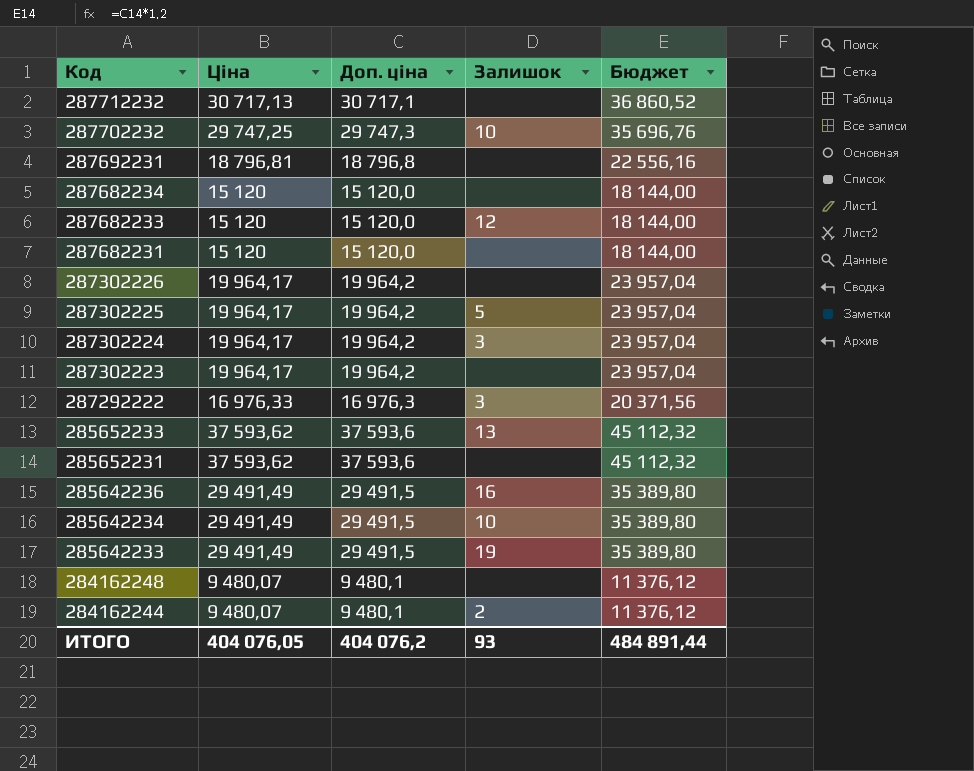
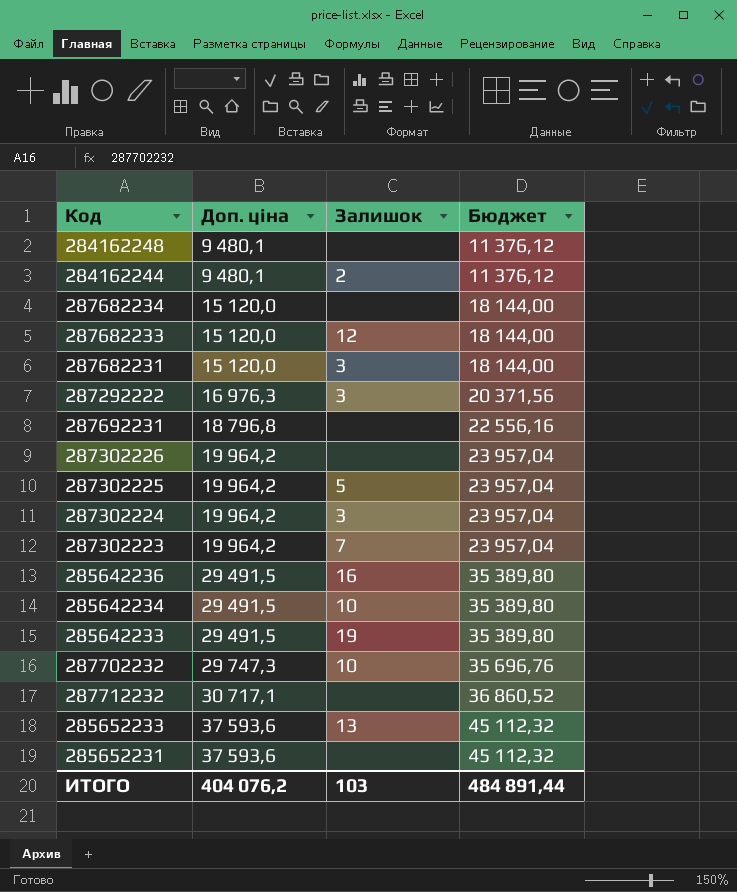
row order: Код descending -> Доп. ціна ascending
column Ціна | position: 2 -> none
287682231 | Залишок: none -> 3
287302223 | Залишок: none -> 7
ИТОГО | Залишок: 93 -> 103

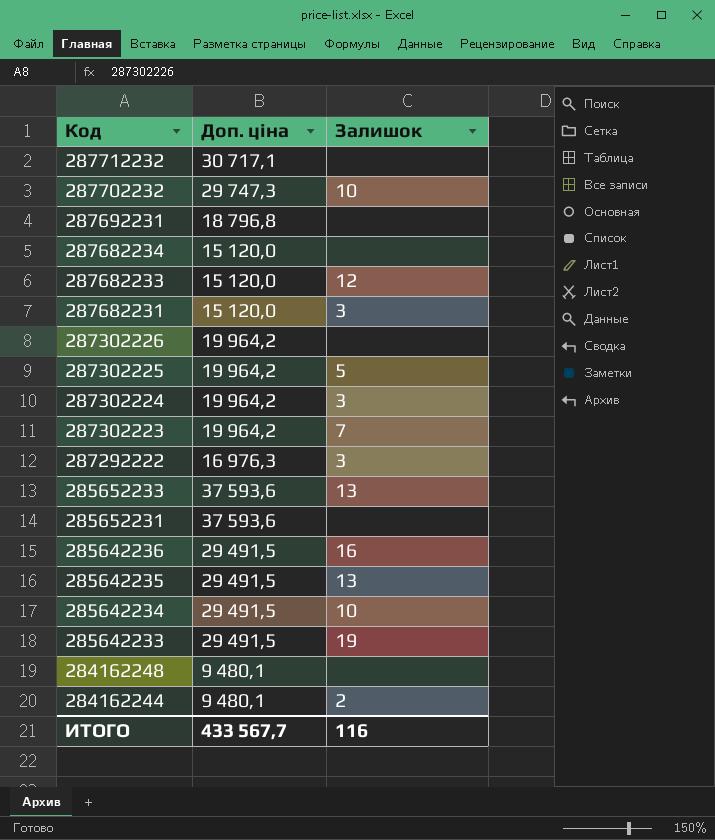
row order: Доп. ціна ascending -> Код descending
column Бюджет | formula: [Доп. ціна] * 1,2 -> none
row 285642235: none -> 29 491,5 | 13
ИТОГО | Доп. ціна: 404 076,2 -> 433 567,7
ИТОГО | Залишок: 103 -> 116

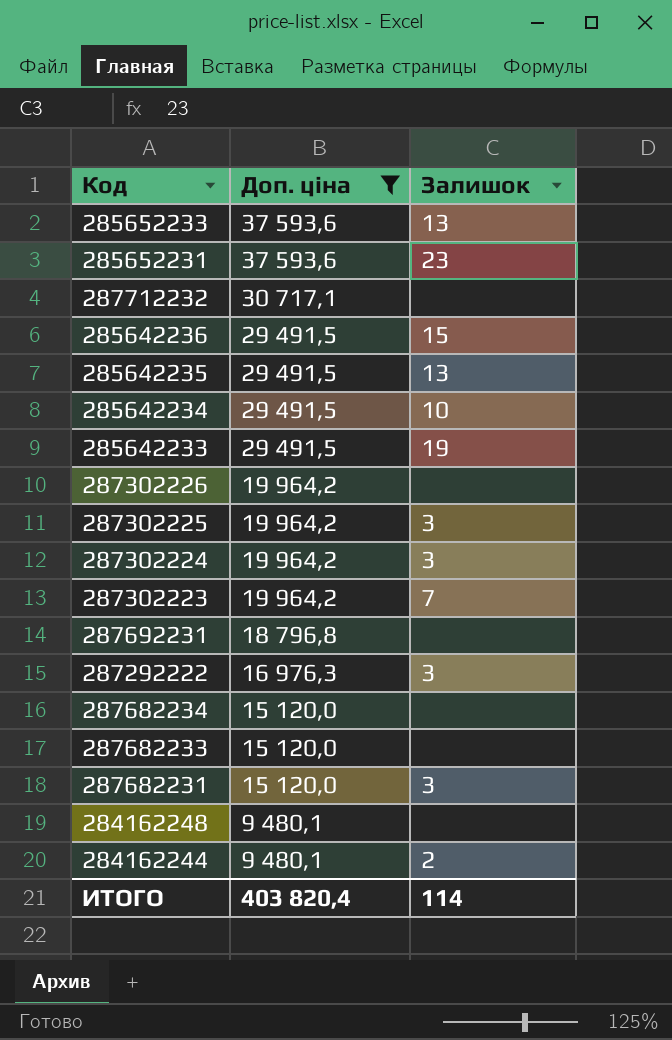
filter: none -> Доп. ціна != 29 747,3
row order: Код descending -> Доп. ціна descending
285652231 | Залишок: none -> 23
285642236 | Залишок: 16 -> 15
287302225 | Залишок: 5 -> 3
287682233 | Залишок: 12 -> none
ИТОГО | Доп. ціна: 433 567,7 -> 403 820,4
ИТОГО | Залишок: 116 -> 114

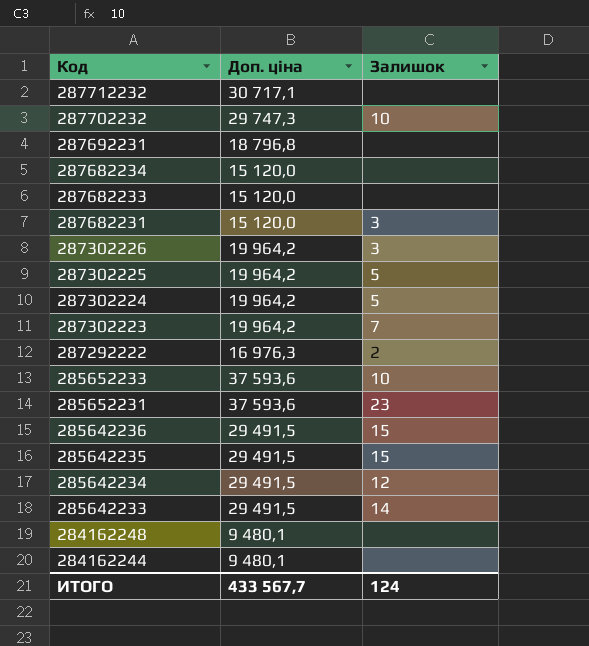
filter: Доп. ціна != 29 747,3 -> none
row order: Доп. ціна descending -> Код descending
287302226 | Залишок: none -> 3
287302225 | Залишок: 3 -> 5
287302224 | Залишок: 3 -> 5
287292222 | Залишок: 3 -> 2
285652233 | Залишок: 13 -> 10
285642235 | Залишок: 13 -> 15
285642234 | Залишок: 10 -> 12
285642233 | Залишок: 19 -> 14
284162244 | Залишок: 2 -> none
ИТОГО | Доп. ціна: 403 820,4 -> 433 567,7
ИТОГО | Залишок: 114 -> 124

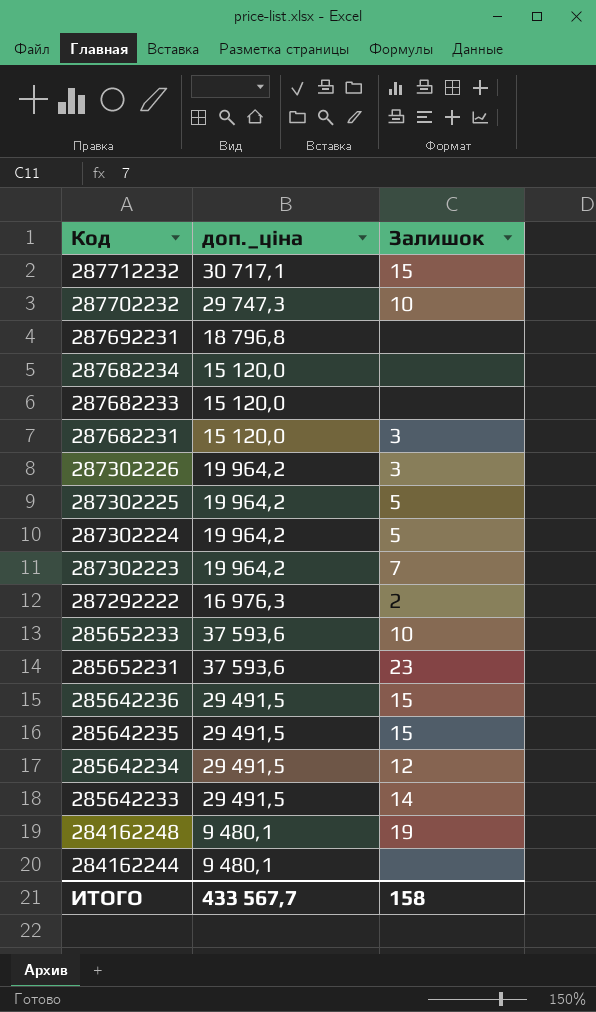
column name: Доп. ціна -> доп._ціна
287712232 | Залишок: none -> 15
284162248 | Залишок: none -> 19
ИТОГО | Залишок: 124 -> 158

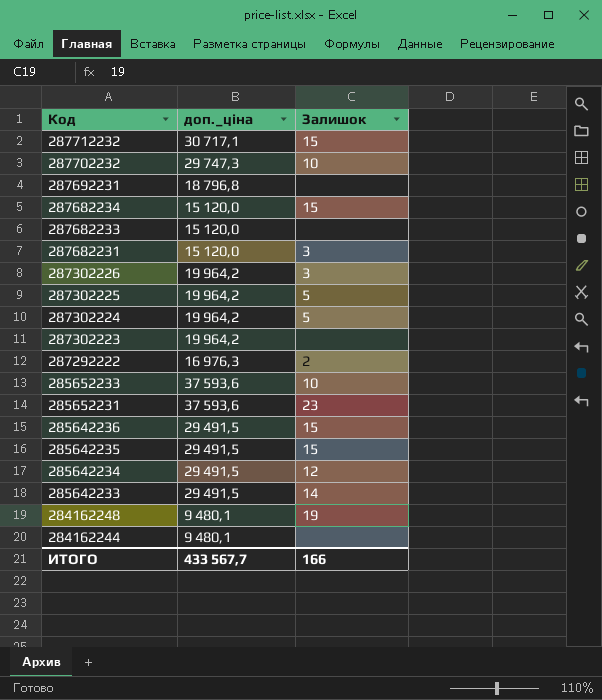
287682234 | Залишок: none -> 15
287302223 | Залишок: 7 -> none
ИТОГО | Залишок: 158 -> 166

